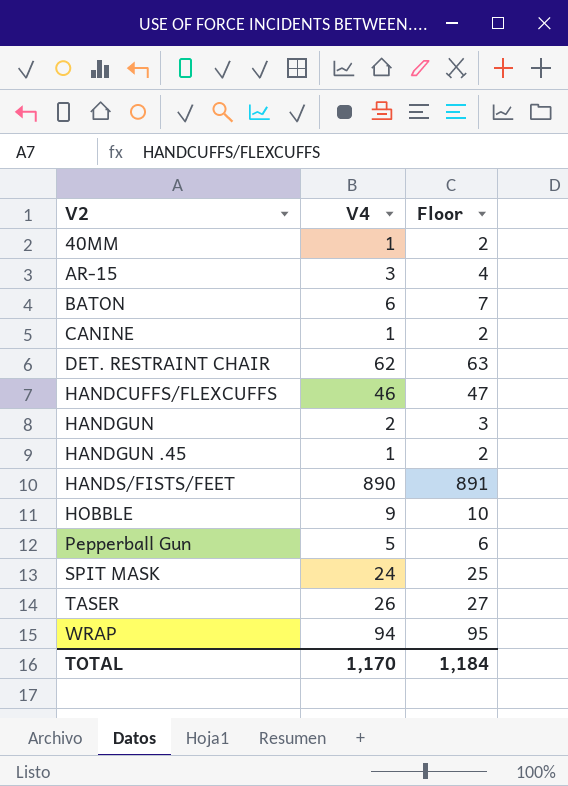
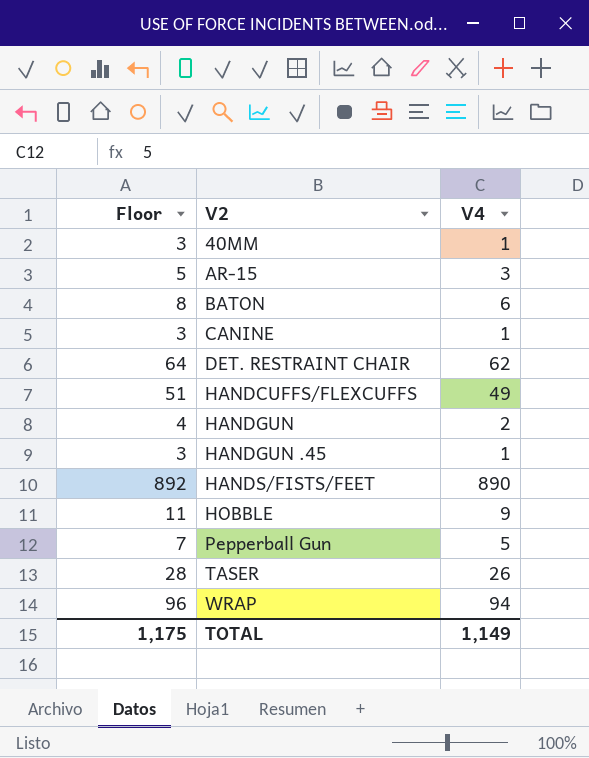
column Floor | formula: [V4] + 1 -> [V4] + 2
column Floor | position: 3 -> 1
row SPIT MASK: 24 | 25 -> none
HANDCUFFS/FLEXCUFFS | V4: 46 -> 49
TOTAL | Floor: 1,184 -> 1,175
TOTAL | V4: 1,170 -> 1,149

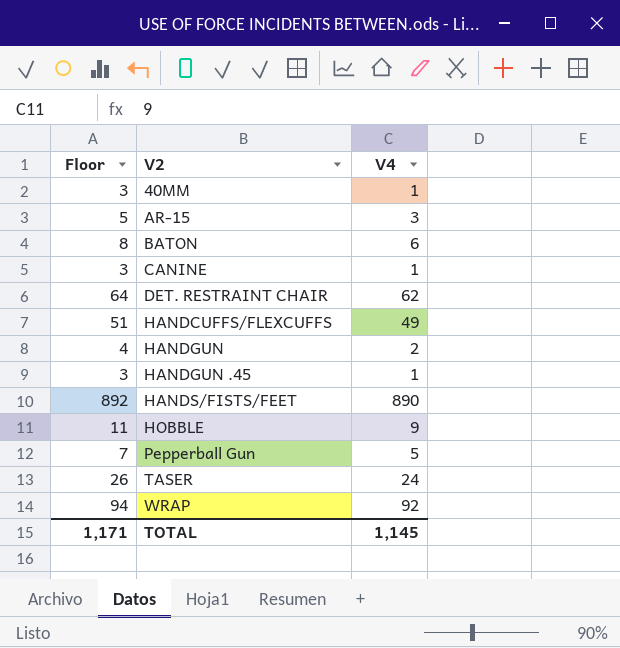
TASER | Floor: 28 -> 26
TASER | V4: 26 -> 24
WRAP | Floor: 96 -> 94
WRAP | V4: 94 -> 92
TOTAL | Floor: 1,175 -> 1,171
TOTAL | V4: 1,149 -> 1,145

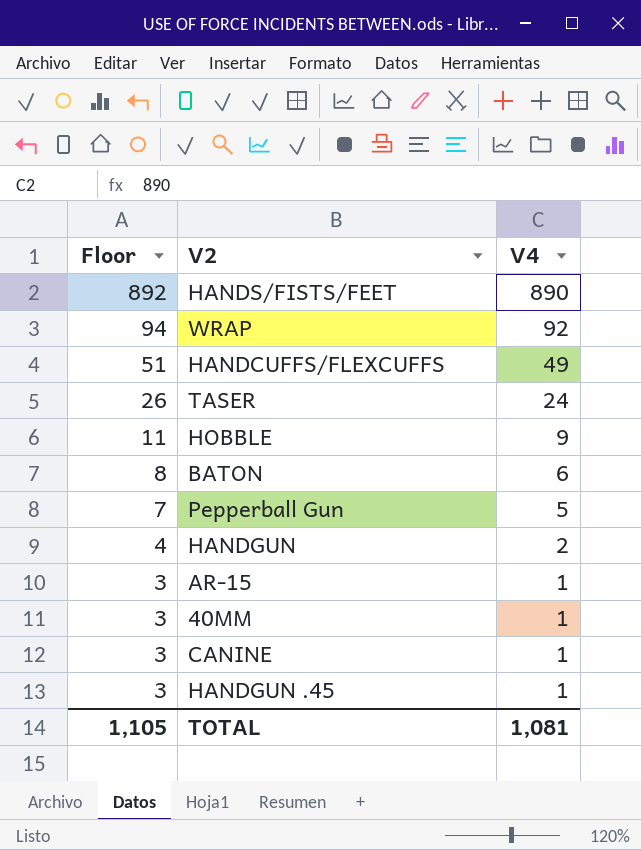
row order: V2 ascending -> Floor descending
row DET. RESTRAINT CHAIR: 64 | 62 -> none
AR-15 | Floor: 5 -> 3
AR-15 | V4: 3 -> 1
TOTAL | Floor: 1,171 -> 1,105
TOTAL | V4: 1,145 -> 1,081

